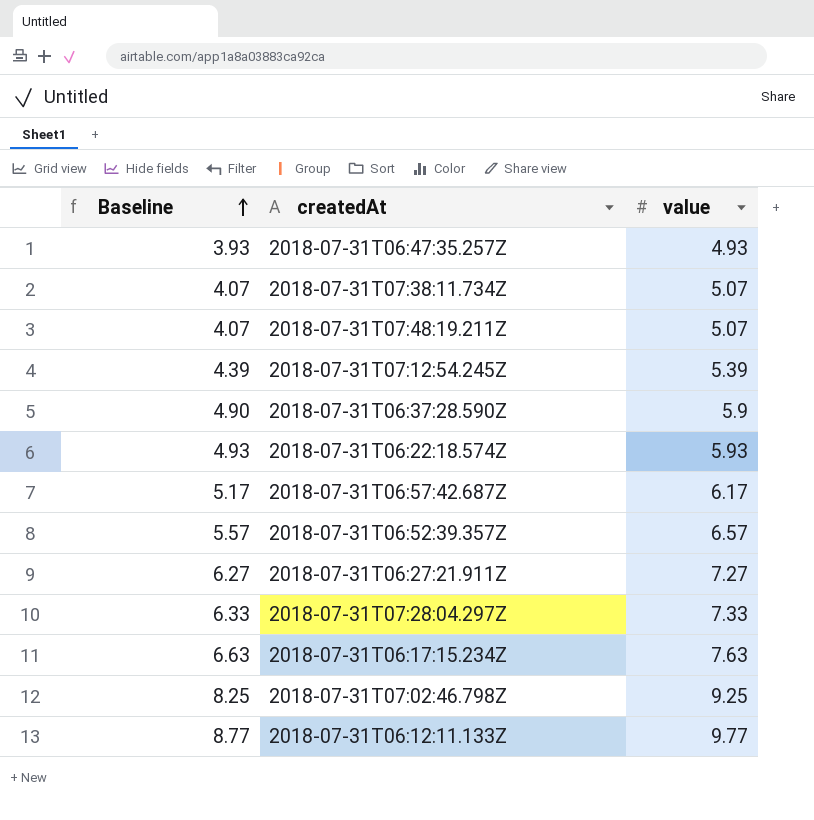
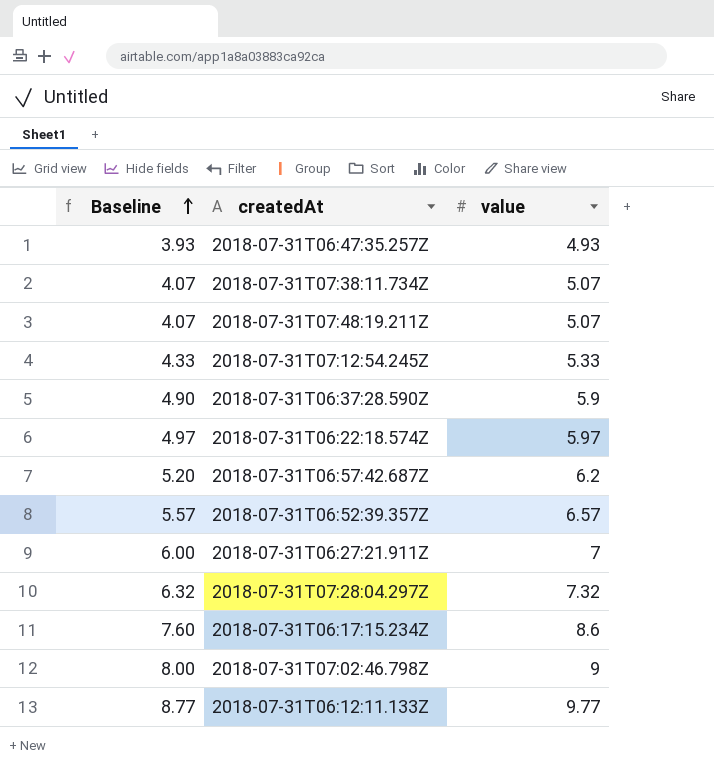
2018-07-31T07:12:54.245Z | Baseline: 4.39 -> 4.33
2018-07-31T07:12:54.245Z | value: 5.39 -> 5.33
2018-07-31T06:22:18.574Z | Baseline: 4.93 -> 4.97
2018-07-31T06:22:18.574Z | value: 5.93 -> 5.97
2018-07-31T06:57:42.687Z | Baseline: 5.17 -> 5.20
2018-07-31T06:57:42.687Z | value: 6.17 -> 6.2
2018-07-31T06:27:21.911Z | Baseline: 6.27 -> 6.00
2018-07-31T06:27:21.911Z | value: 7.27 -> 7
2018-07-31T07:28:04.297Z | Baseline: 6.33 -> 6.32
2018-07-31T07:28:04.297Z | value: 7.33 -> 7.32
2018-07-31T06:17:15.234Z | Baseline: 6.63 -> 7.60
2018-07-31T06:17:15.234Z | value: 7.63 -> 8.6
2018-07-31T07:02:46.798Z | Baseline: 8.25 -> 8.00
2018-07-31T07:02:46.798Z | value: 9.25 -> 9

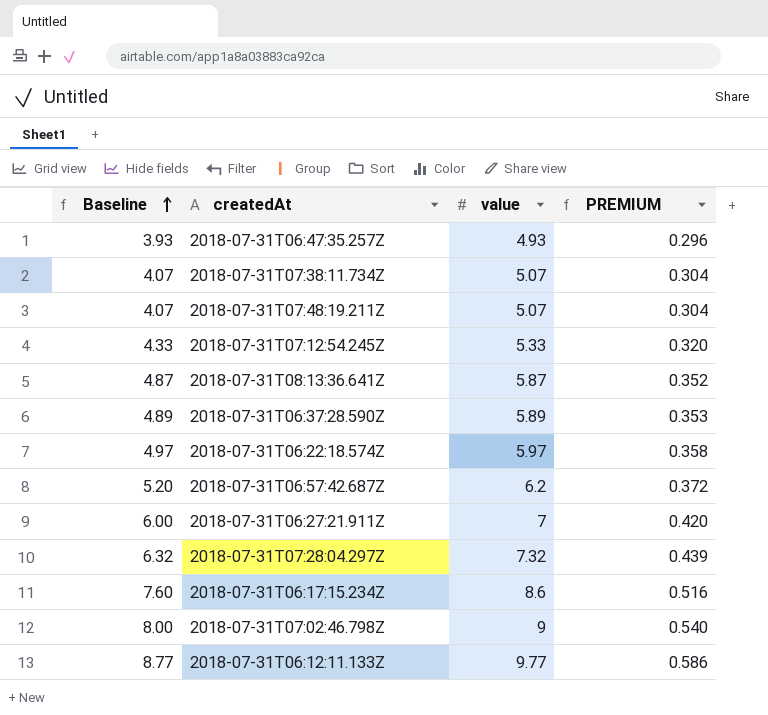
column PREMIUM | formula: none -> [value] * 0.06
row 2018-07-31T06:52:39.357Z: 5.57 | 6.57 -> none
row 2018-07-31T08:13:36.641Z: none -> 4.87 | 5.87 | 0.352
2018-07-31T06:37:28.590Z | Baseline: 4.90 -> 4.89
2018-07-31T06:37:28.590Z | value: 5.9 -> 5.89

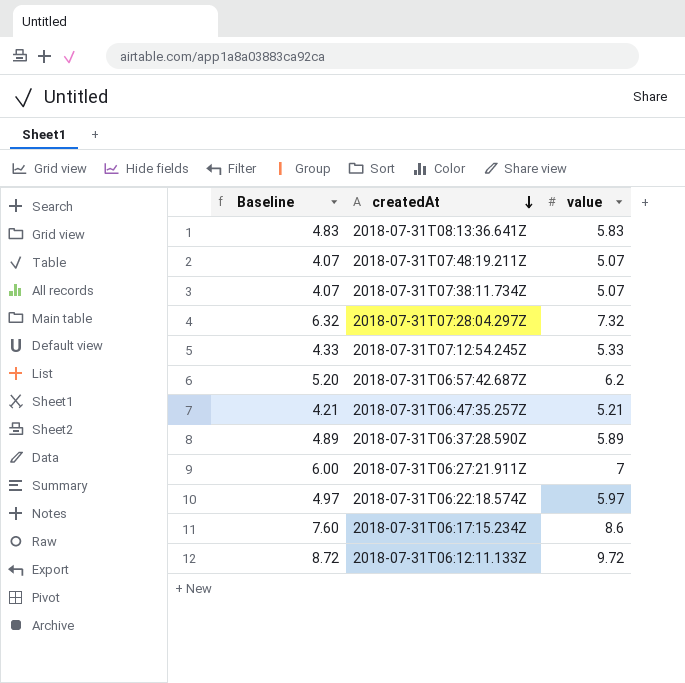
row order: Baseline ascending -> createdAt descending
column PREMIUM | formula: [value] * 0.06 -> none
row 2018-07-31T07:02:46.798Z: 8.00 | 9 | 0.540 -> none
2018-07-31T08:13:36.641Z | Baseline: 4.87 -> 4.83
2018-07-31T08:13:36.641Z | value: 5.87 -> 5.83
2018-07-31T06:47:35.257Z | Baseline: 3.93 -> 4.21
2018-07-31T06:47:35.257Z | value: 4.93 -> 5.21
2018-07-31T06:12:11.133Z | Baseline: 8.77 -> 8.72
2018-07-31T06:12:11.133Z | value: 9.77 -> 9.72

